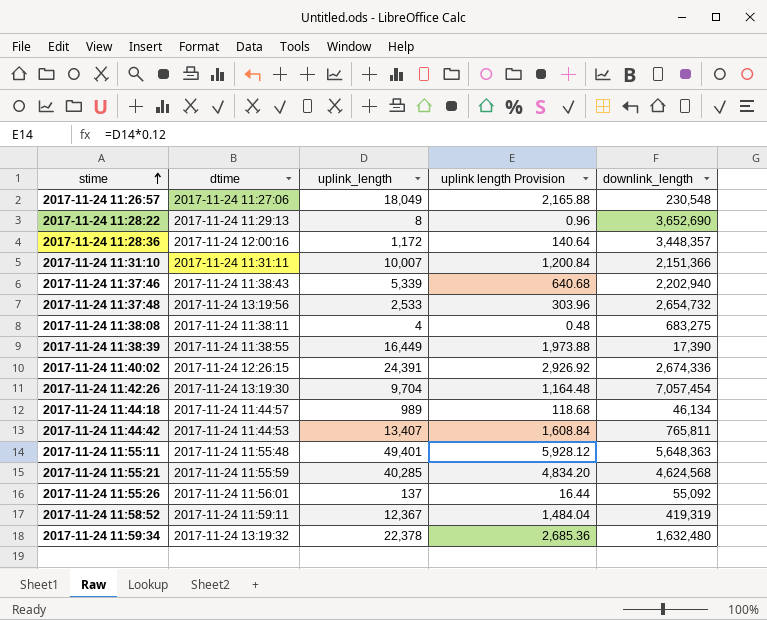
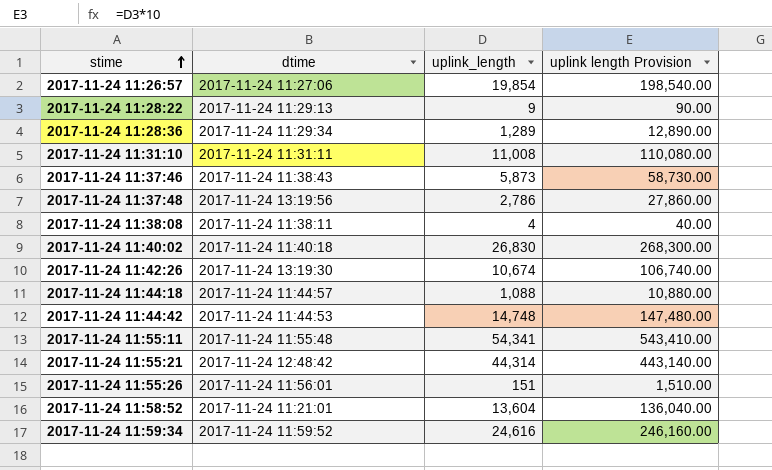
column downlink_length | position: 5 -> none
column uplink length Provision | formula: [uplink_length] * 0.12 -> [uplink_length] * 10
row 2017-11-24 11:38:39: 2017-11-24 11:38:55 | 16,449 | 1,973.88 | 17,390 -> none
2017-11-24 11:26:57 | uplink_length: 18,049 -> 19,854
2017-11-24 11:28:22 | uplink_length: 8 -> 9
2017-11-24 11:28:36 | dtime: 2017-11-24 12:00:16 -> 2017-11-24 11:29:34
2017-11-24 11:28:36 | uplink_length: 1,172 -> 1,289
2017-11-24 11:31:10 | uplink_length: 10,007 -> 11,008
2017-11-24 11:37:46 | uplink_length: 5,339 -> 5,873
2017-11-24 11:37:48 | uplink_length: 2,533 -> 2,786
2017-11-24 11:40:02 | dtime: 2017-11-24 12:26:15 -> 2017-11-24 11:40:18
2017-11-24 11:40:02 | uplink_length: 24,391 -> 26,830
2017-11-24 11:42:26 | uplink_length: 9,704 -> 10,674
2017-11-24 11:44:18 | uplink_length: 989 -> 1,088
2017-11-24 11:44:42 | uplink_length: 13,407 -> 14,748
2017-11-24 11:55:11 | uplink_length: 49,401 -> 54,341
2017-11-24 11:55:21 | dtime: 2017-11-24 11:55:59 -> 2017-11-24 12:48:42
2017-11-24 11:55:21 | uplink_length: 40,285 -> 44,314
2017-11-24 11:55:26 | uplink_length: 137 -> 151
2017-11-24 11:58:52 | dtime: 2017-11-24 11:59:11 -> 2017-11-24 11:21:01
2017-11-24 11:58:52 | uplink_length: 12,367 -> 13,604
2017-11-24 11:59:34 | dtime: 2017-11-24 13:19:32 -> 2017-11-24 11:59:52
2017-11-24 11:59:34 | uplink_length: 22,378 -> 24,616

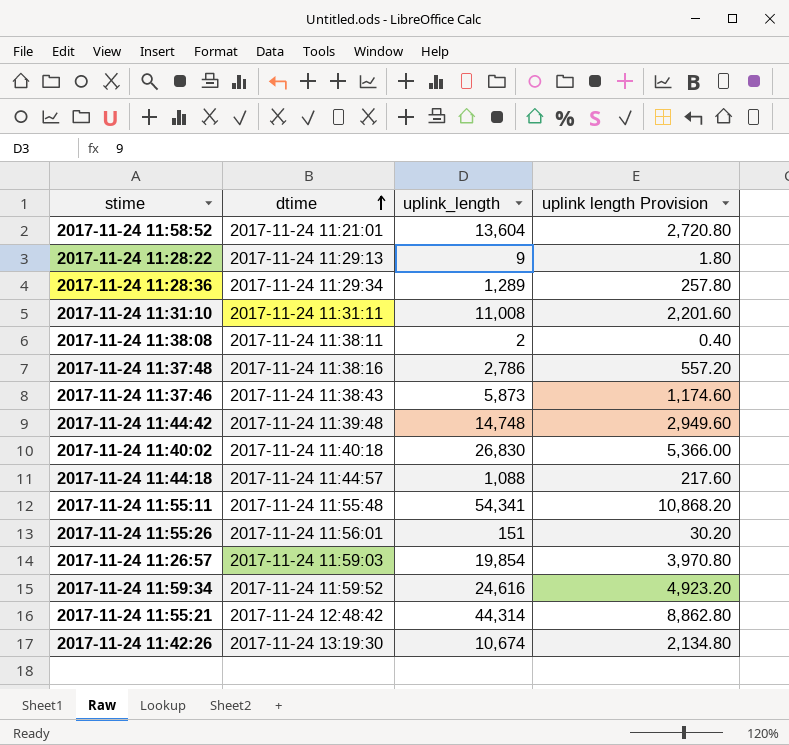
row order: stime ascending -> dtime ascending
column uplink length Provision | formula: [uplink_length] * 10 -> [uplink_length] * 0.2
2017-11-24 11:38:08 | uplink_length: 4 -> 2
2017-11-24 11:37:48 | dtime: 2017-11-24 13:19:56 -> 2017-11-24 11:38:16
2017-11-24 11:44:42 | dtime: 2017-11-24 11:44:53 -> 2017-11-24 11:39:48
2017-11-24 11:26:57 | dtime: 2017-11-24 11:27:06 -> 2017-11-24 11:59:03

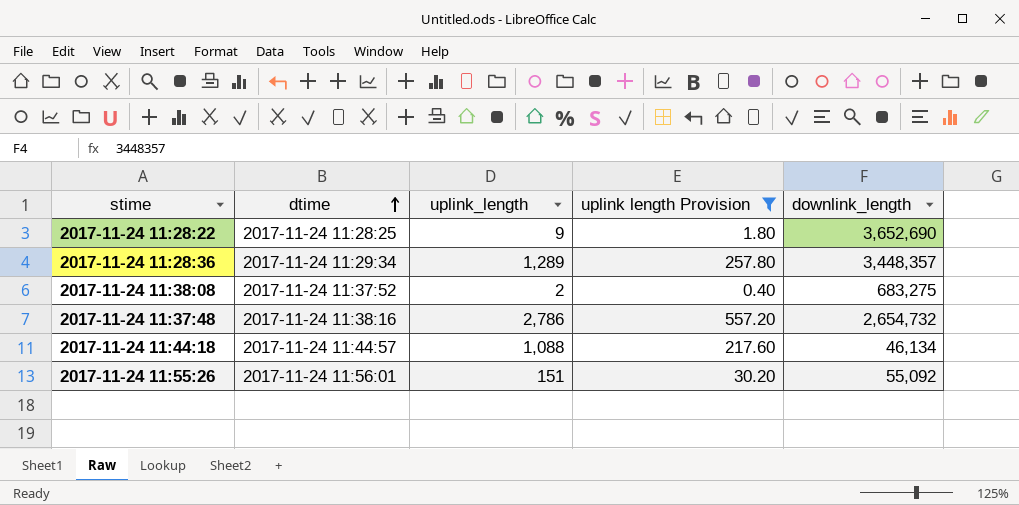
filter: none -> uplink length Provision <= 557.20
column downlink_length | position: none -> 5
2017-11-24 11:28:22 | dtime: 2017-11-24 11:29:13 -> 2017-11-24 11:28:25
2017-11-24 11:38:08 | dtime: 2017-11-24 11:38:11 -> 2017-11-24 11:37:52

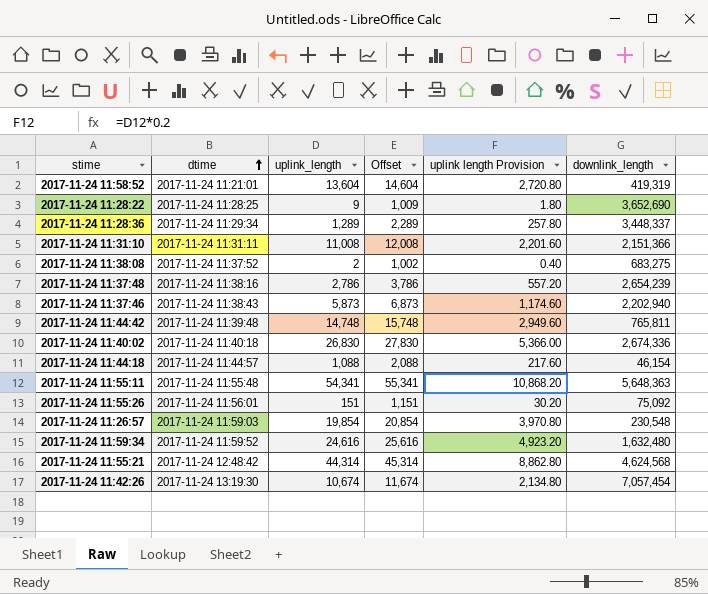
filter: uplink length Provision <= 557.20 -> none
column Offset | formula: none -> [uplink_length] + 1000
2017-11-24 11:28:36 | downlink_length: 3,448,357 -> 3,448,337
2017-11-24 11:37:48 | downlink_length: 2,654,732 -> 2,654,239
2017-11-24 11:44:18 | downlink_length: 46,134 -> 46,154
2017-11-24 11:55:26 | downlink_length: 55,092 -> 75,092

